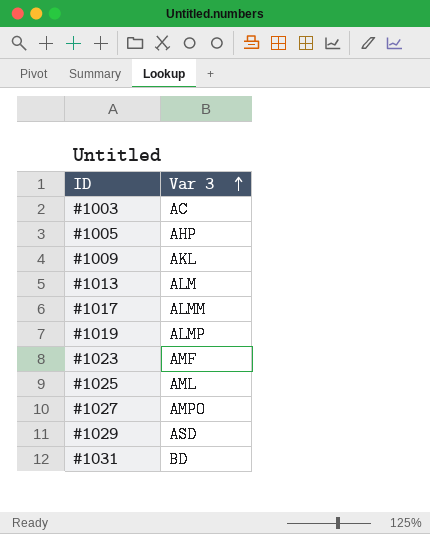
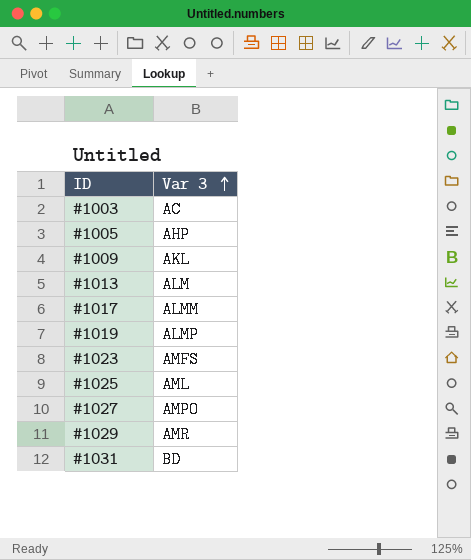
#1023 | Var 3: AMF -> AMFS
#1029 | Var 3: ASD -> AMR

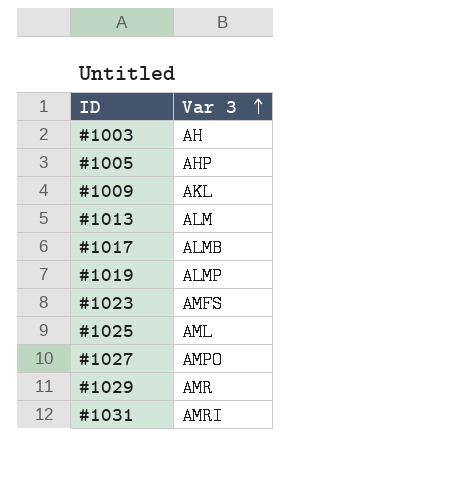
#1003 | Var 3: AC -> AH
#1017 | Var 3: ALMM -> ALMB
#1031 | Var 3: BD -> AMRI

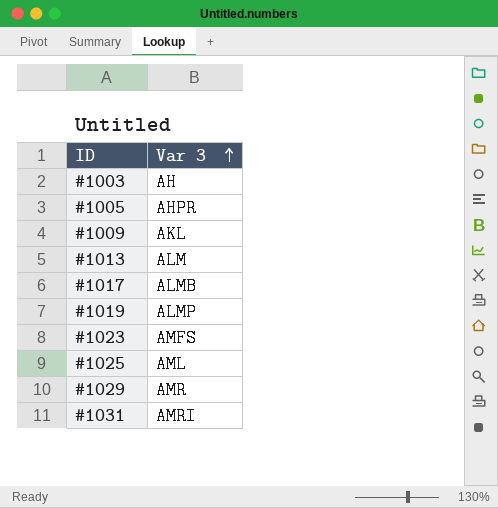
row #1027: AMPO -> none
#1005 | Var 3: AHP -> AHPR

